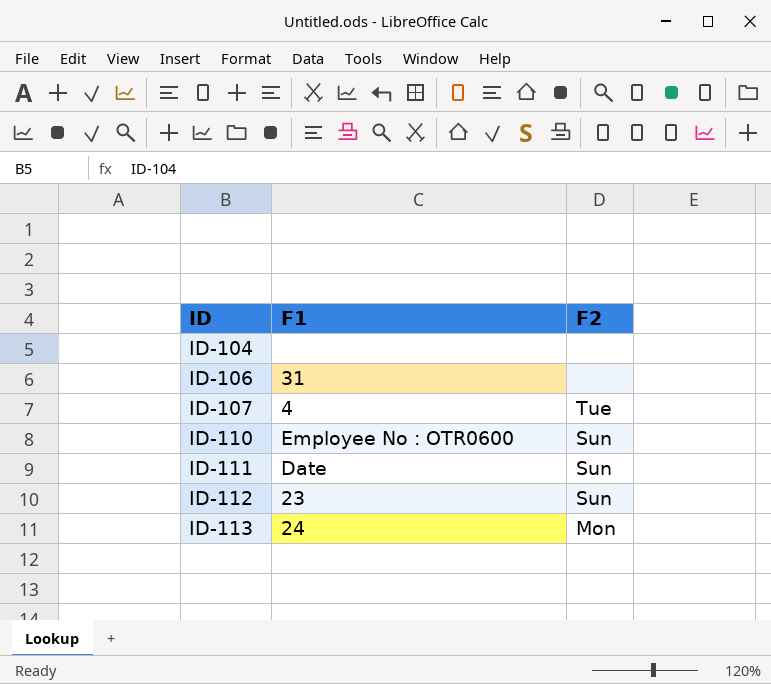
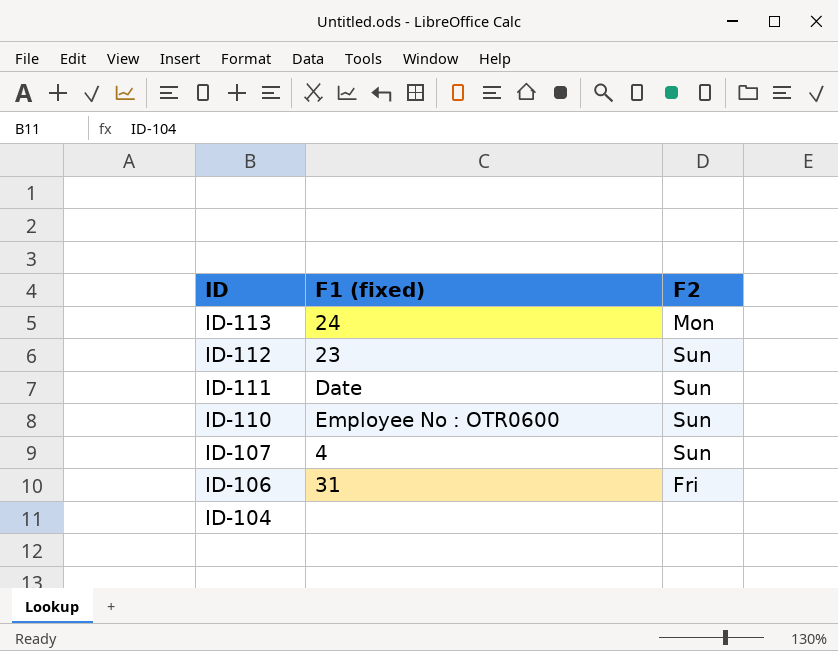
row order: ID ascending -> ID descending
column name: F1 -> F1 (fixed)
ID-107 | F2: Tue -> Sun
ID-106 | F2: none -> Fri

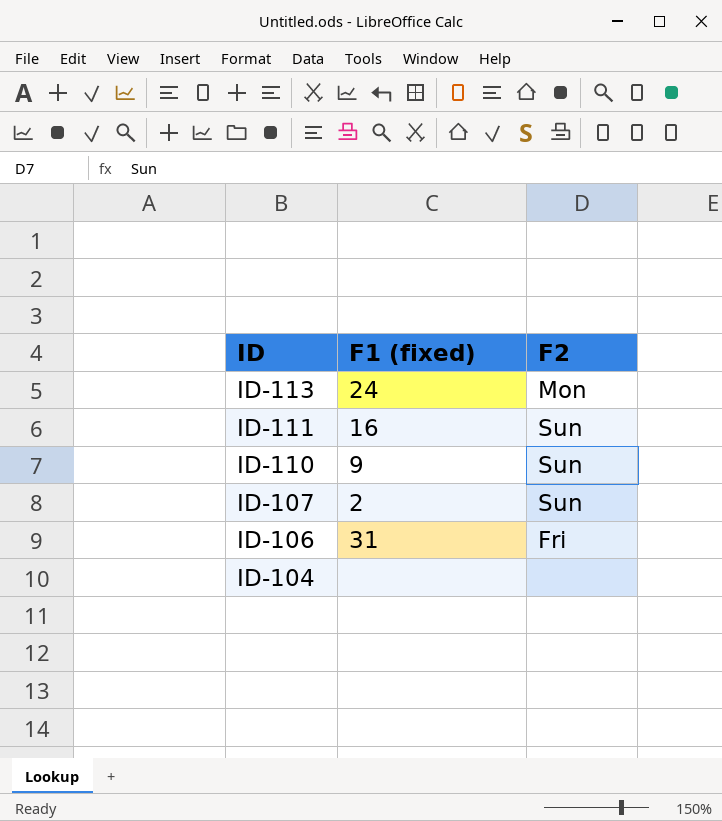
row ID-112: 23 | Sun -> none
ID-111 | F1 (fixed): Date -> 16
ID-110 | F1 (fixed): Employee No : OTR0600 -> 9
ID-107 | F1 (fixed): 4 -> 2

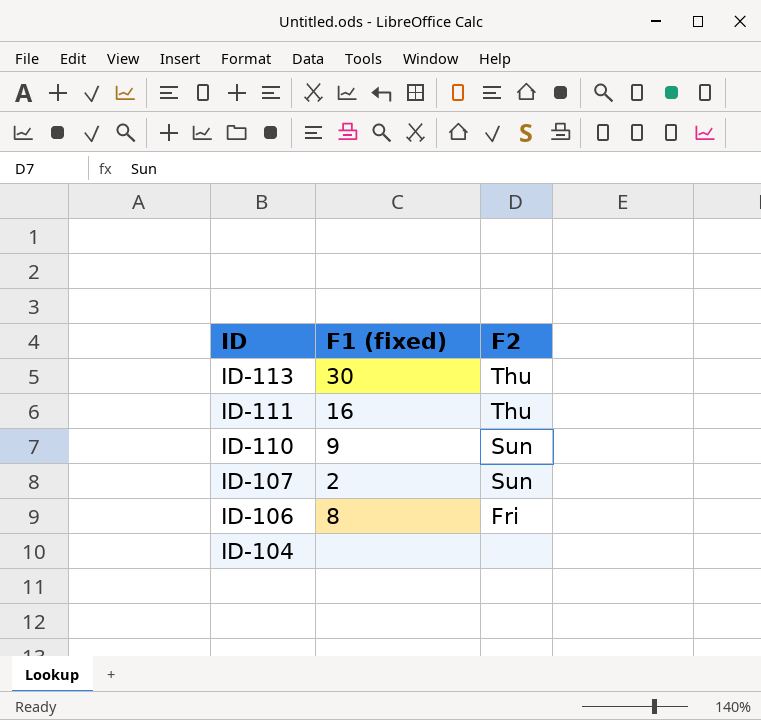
ID-113 | F1 (fixed): 24 -> 30
ID-113 | F2: Mon -> Thu
ID-111 | F2: Sun -> Thu
ID-106 | F1 (fixed): 31 -> 8

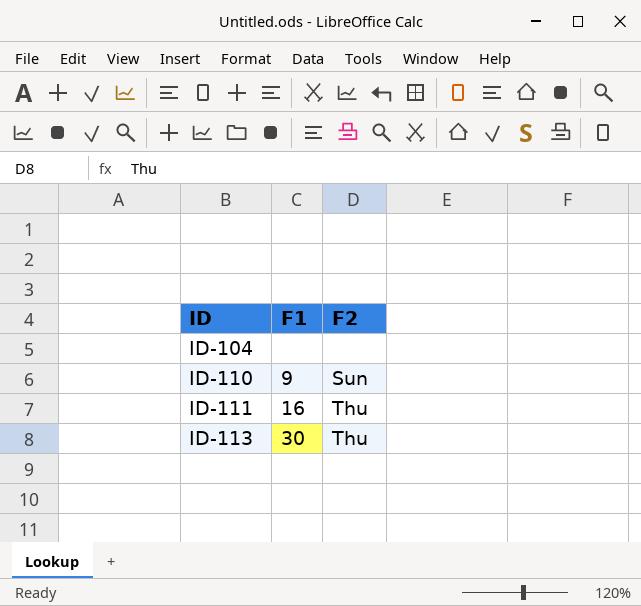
row order: ID descending -> ID ascending
column name: F1 (fixed) -> F1
row ID-107: 2 | Sun -> none
row ID-106: 8 | Fri -> none

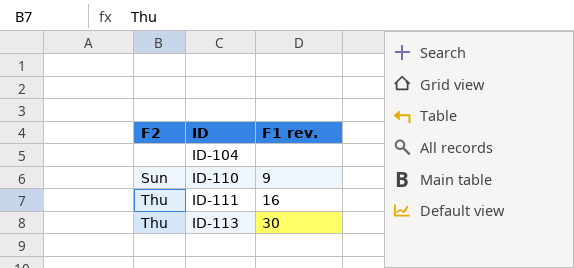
column F2 | position: 3 -> 1
column name: F1 -> F1 rev.

